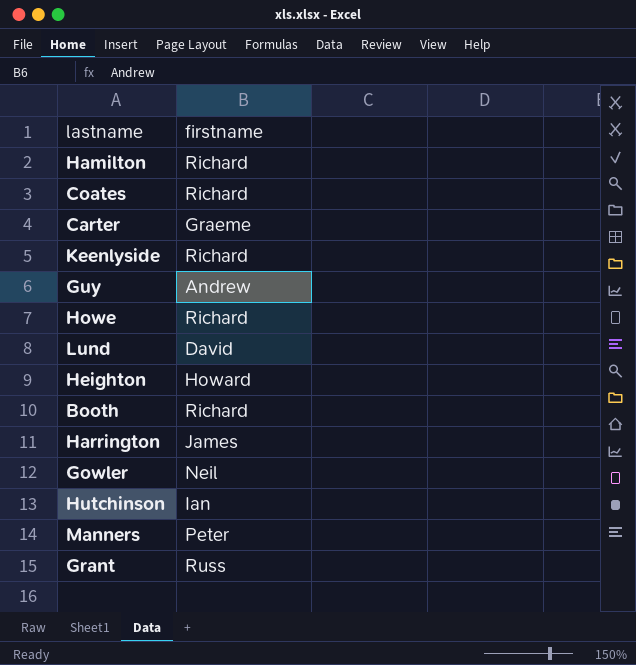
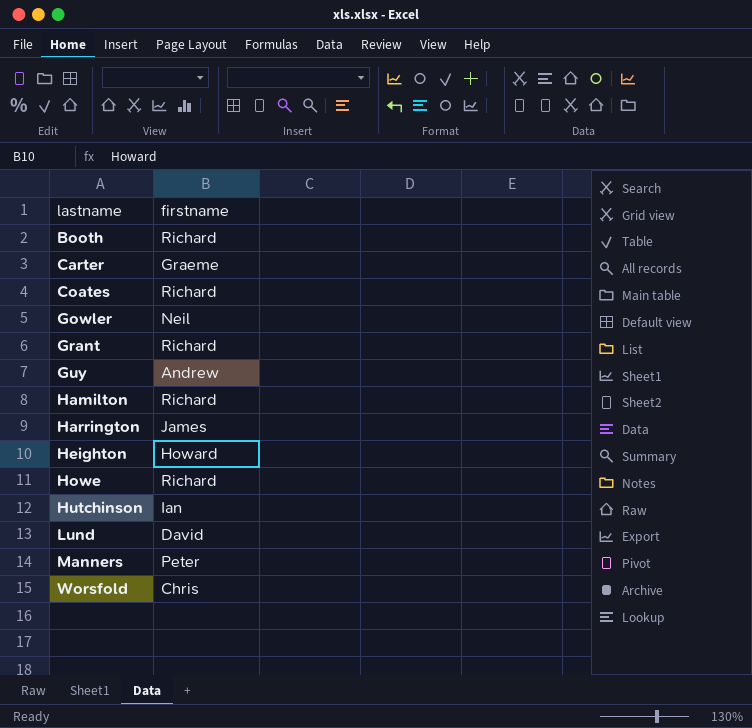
row order: none -> lastname ascending
row Keenlyside: Richard -> none
Grant | firstname: Russ -> Richard
row Worsfold: none -> Chris

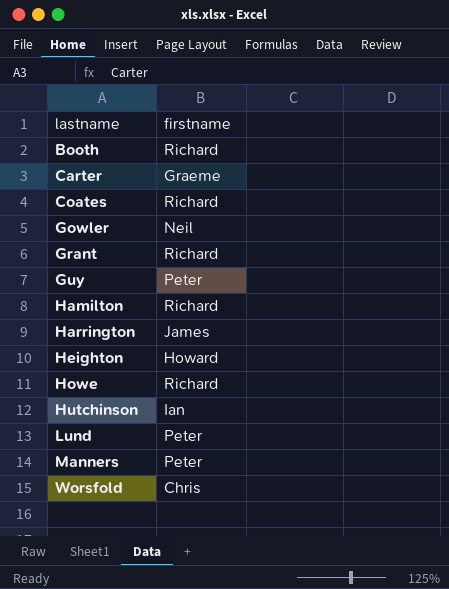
Guy | firstname: Andrew -> Peter
Lund | firstname: David -> Peter

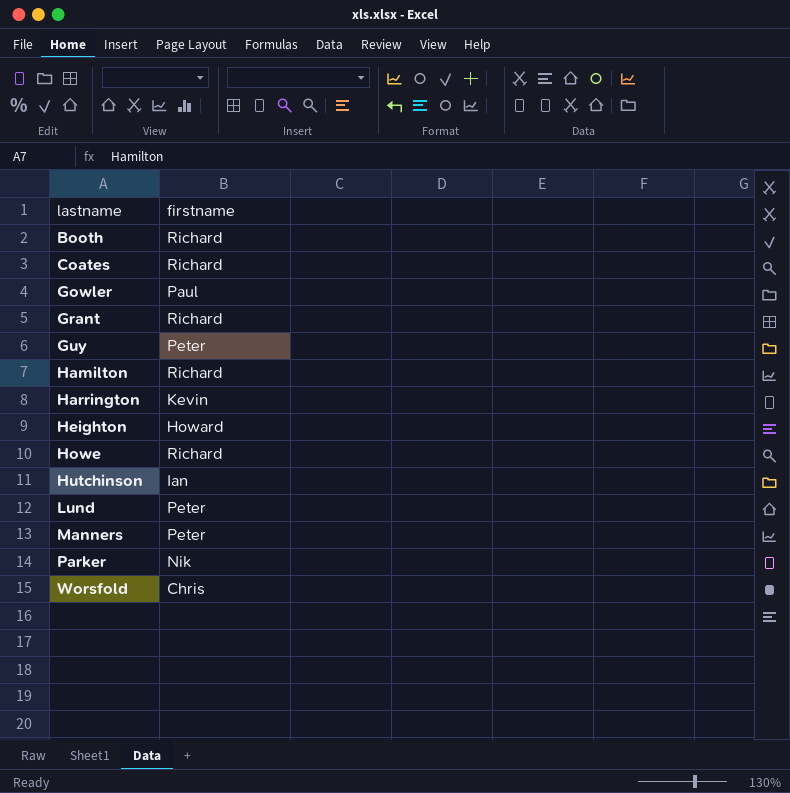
row Carter: Graeme -> none
Gowler | firstname: Neil -> Paul
Harrington | firstname: James -> Kevin
row Parker: none -> Nik

